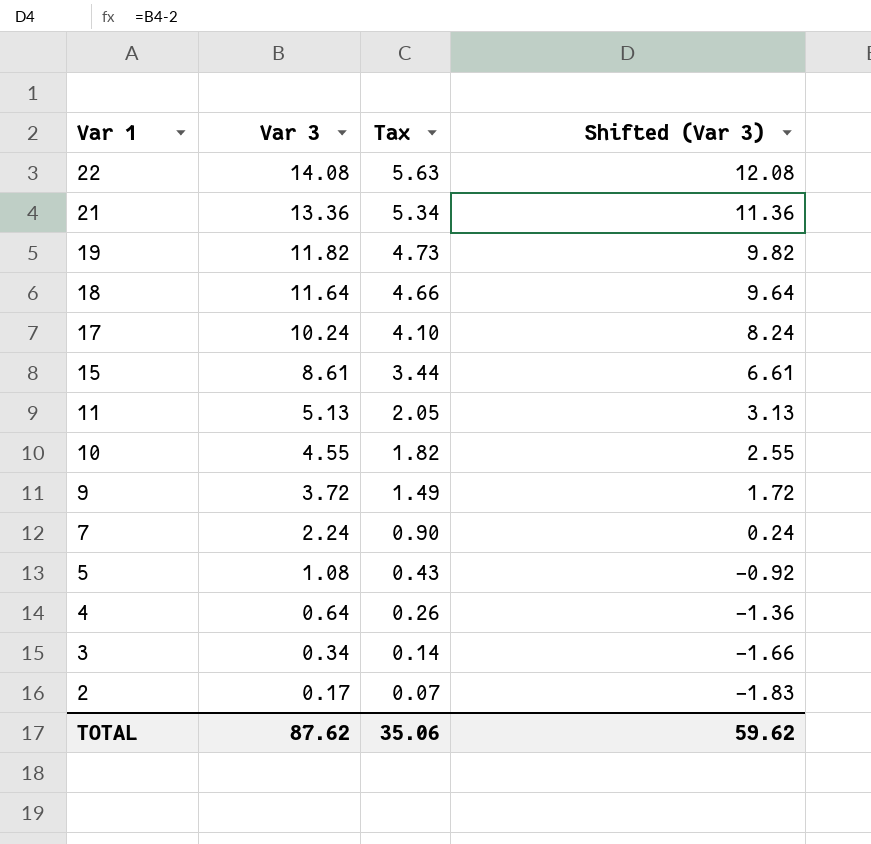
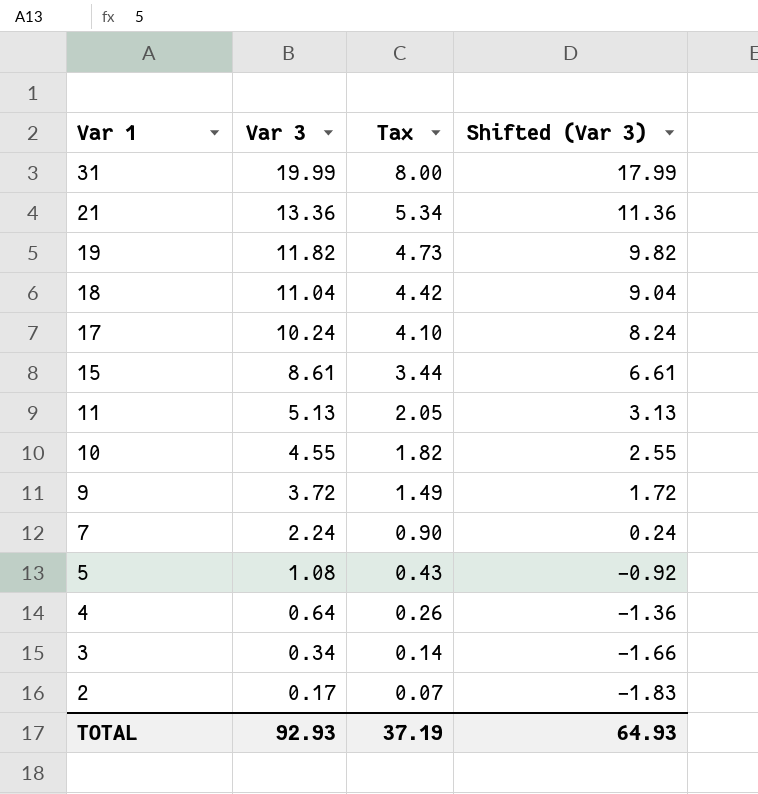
row 22: 14.08 | 5.63 | 12.08 -> none
row 31: none -> 19.99 | 8.00 | 17.99
18 | Var 3: 11.64 -> 11.04
18 | Tax: 4.66 -> 4.42
18 | Shifted (Var 3): 9.64 -> 9.04
TOTAL | Var 3: 87.62 -> 92.93
TOTAL | Tax: 35.06 -> 37.19
TOTAL | Shifted (Var 3): 59.62 -> 64.93

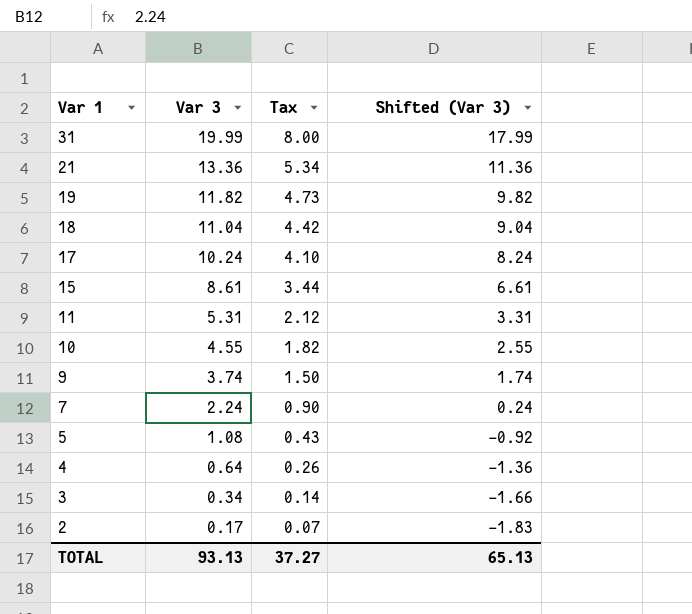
11 | Var 3: 5.13 -> 5.31
11 | Tax: 2.05 -> 2.12
11 | Shifted (Var 3): 3.13 -> 3.31
9 | Var 3: 3.72 -> 3.74
9 | Tax: 1.49 -> 1.50
9 | Shifted (Var 3): 1.72 -> 1.74
TOTAL | Var 3: 92.93 -> 93.13
TOTAL | Tax: 37.19 -> 37.27
TOTAL | Shifted (Var 3): 64.93 -> 65.13

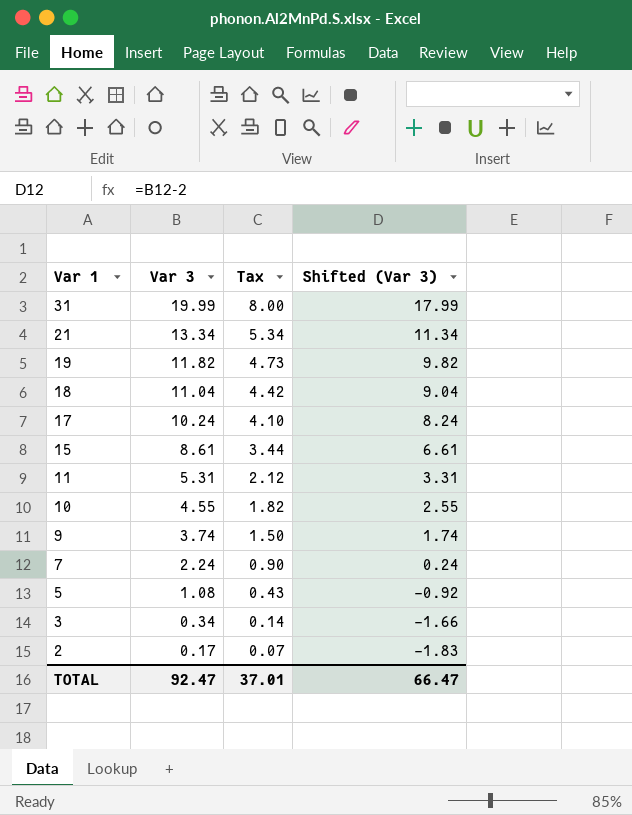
row 4: 0.64 | 0.26 | -1.36 -> none
21 | Var 3: 13.36 -> 13.34
21 | Shifted (Var 3): 11.36 -> 11.34
TOTAL | Var 3: 93.13 -> 92.47
TOTAL | Tax: 37.27 -> 37.01
TOTAL | Shifted (Var 3): 65.13 -> 66.47

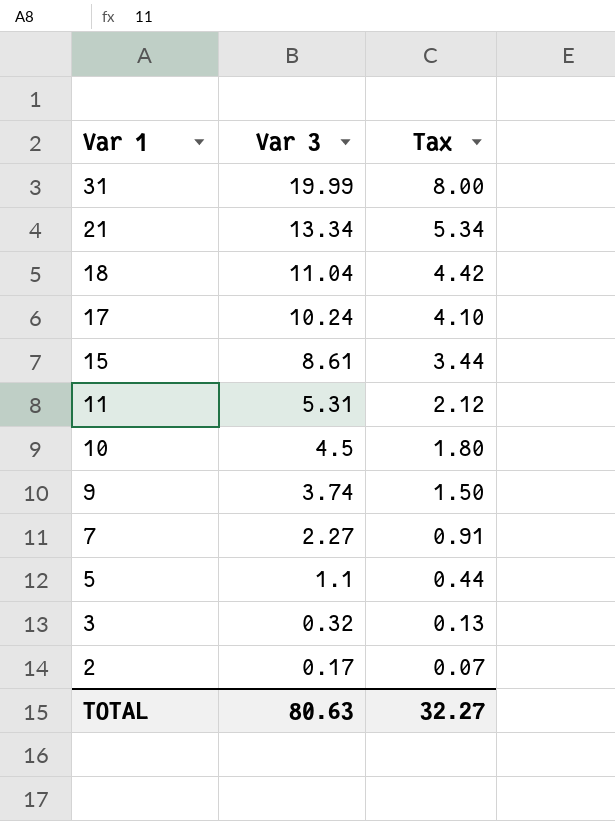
column Shifted (Var 3) | formula: [Var 3] - 2 -> none
row 19: 11.82 | 4.73 | 9.82 -> none
10 | Var 3: 4.55 -> 4.5
10 | Tax: 1.82 -> 1.80
7 | Var 3: 2.24 -> 2.27
7 | Tax: 0.90 -> 0.91
5 | Var 3: 1.08 -> 1.1
5 | Tax: 0.43 -> 0.44
3 | Var 3: 0.34 -> 0.32
3 | Tax: 0.14 -> 0.13
TOTAL | Var 3: 92.47 -> 80.63
TOTAL | Tax: 37.01 -> 32.27

